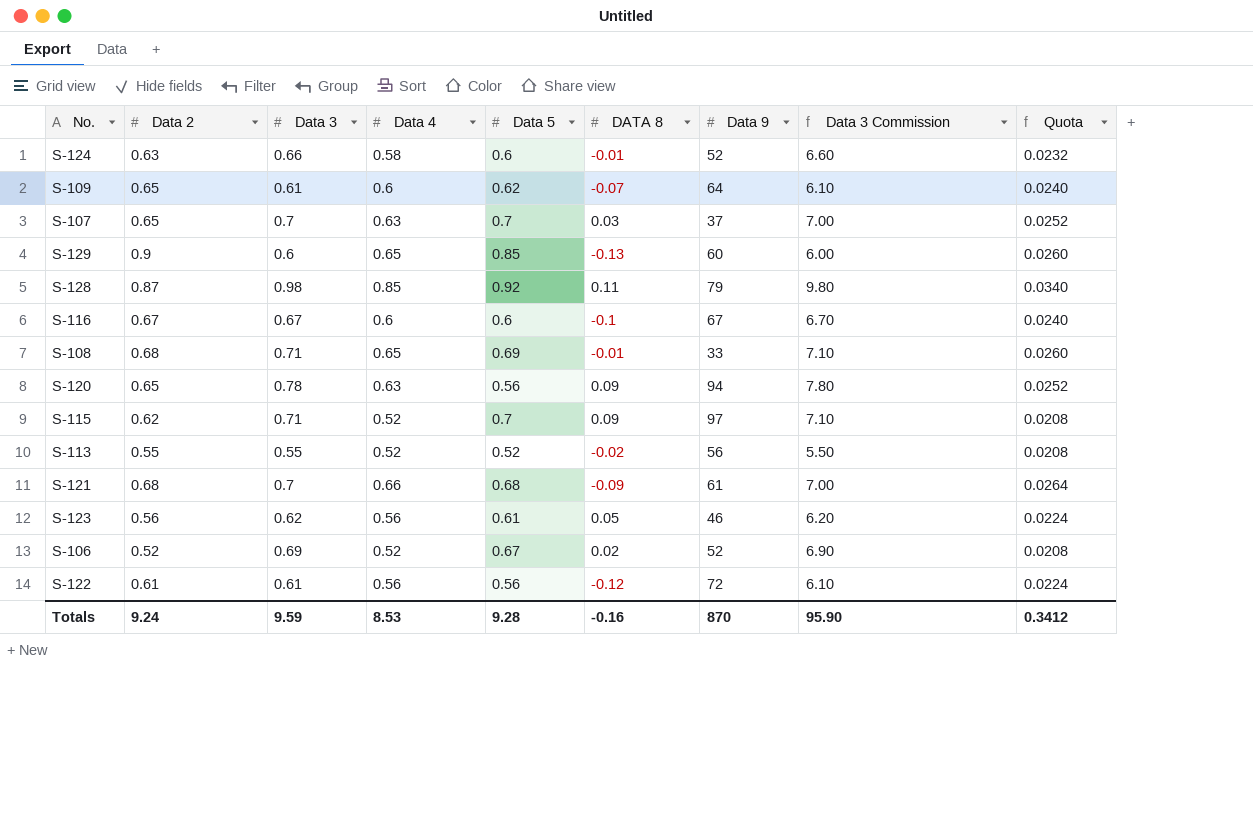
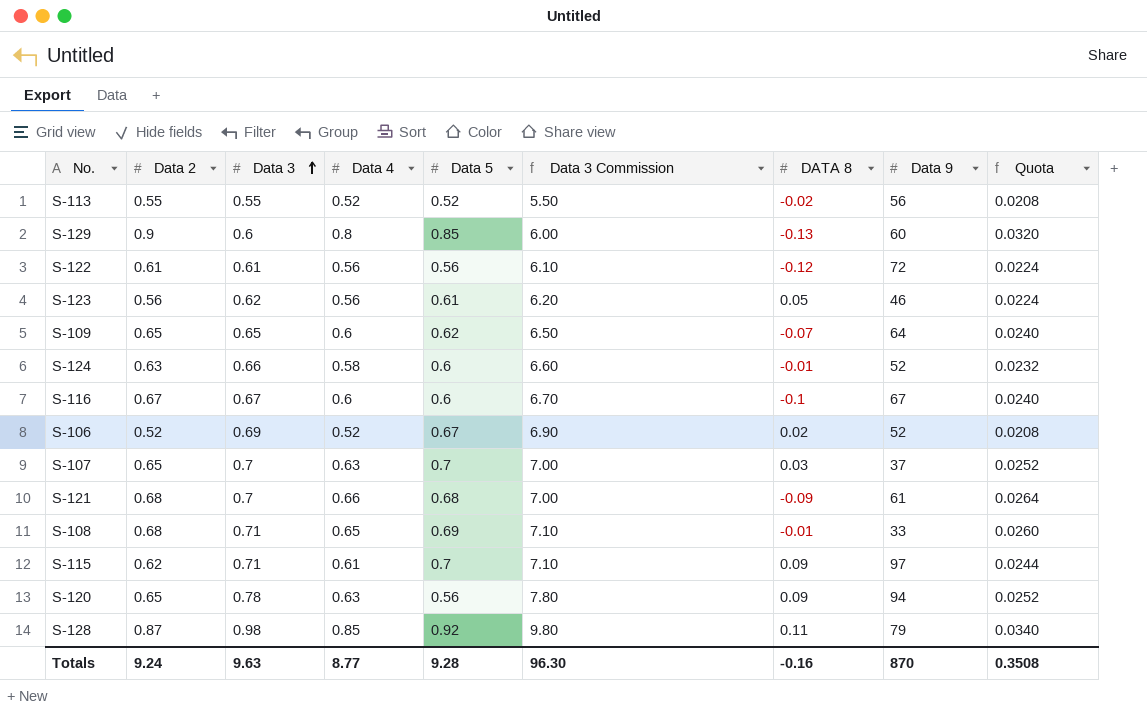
row order: none -> Data 3 ascending
column Data 3 Commission | position: 8 -> 6
S-129 | Data 4: 0.65 -> 0.8
S-129 | Quota: 0.0260 -> 0.0320
S-109 | Data 3: 0.61 -> 0.65
S-109 | Data 3 Commission: 6.10 -> 6.50
S-115 | Data 4: 0.52 -> 0.61
S-115 | Quota: 0.0208 -> 0.0244
Totals | Data 3: 9.59 -> 9.63
Totals | Data 4: 8.53 -> 8.77
Totals | Data 3 Commission: 95.90 -> 96.30
Totals | Quota: 0.3412 -> 0.3508

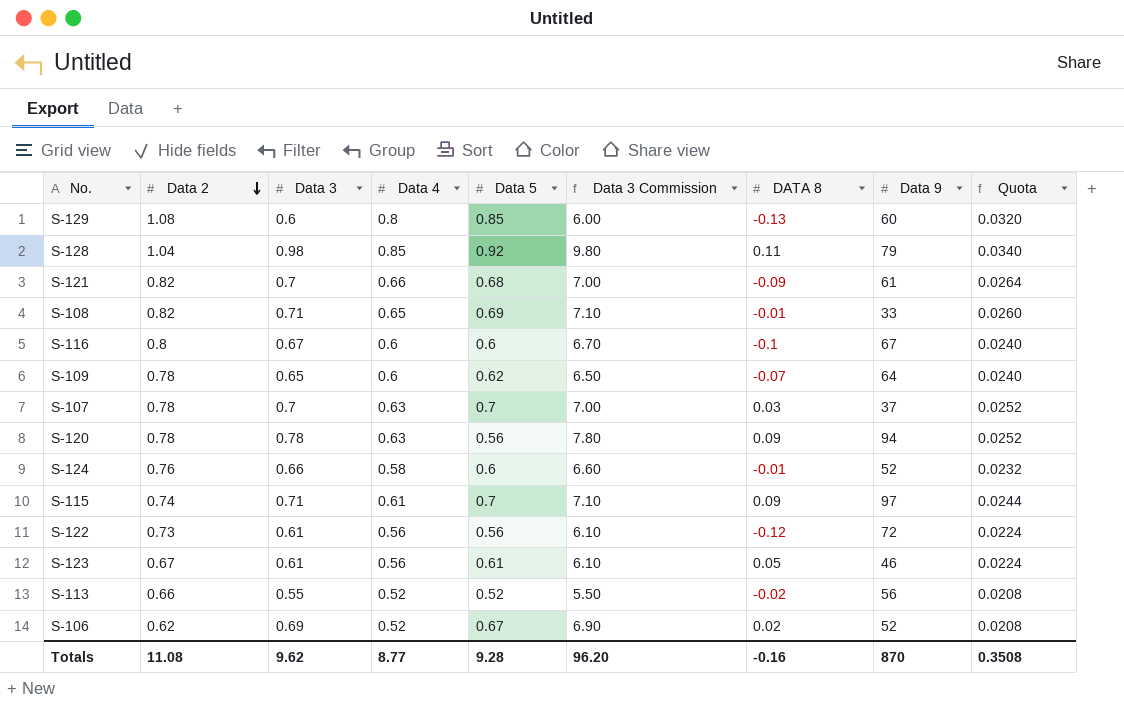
row order: Data 3 ascending -> Data 2 descending
S-129 | Data 2: 0.9 -> 1.08
S-128 | Data 2: 0.87 -> 1.04
S-121 | Data 2: 0.68 -> 0.82
S-108 | Data 2: 0.68 -> 0.82
S-116 | Data 2: 0.67 -> 0.8
S-109 | Data 2: 0.65 -> 0.78
S-107 | Data 2: 0.65 -> 0.78
S-120 | Data 2: 0.65 -> 0.78
S-124 | Data 2: 0.63 -> 0.76
S-115 | Data 2: 0.62 -> 0.74
S-122 | Data 2: 0.61 -> 0.73
S-123 | Data 2: 0.56 -> 0.67
S-123 | Data 3: 0.62 -> 0.61
S-123 | Data 3 Commission: 6.20 -> 6.10
S-113 | Data 2: 0.55 -> 0.66
S-106 | Data 2: 0.52 -> 0.62
Totals | Data 2: 9.24 -> 11.08
Totals | Data 3: 9.63 -> 9.62
Totals | Data 3 Commission: 96.30 -> 96.20

